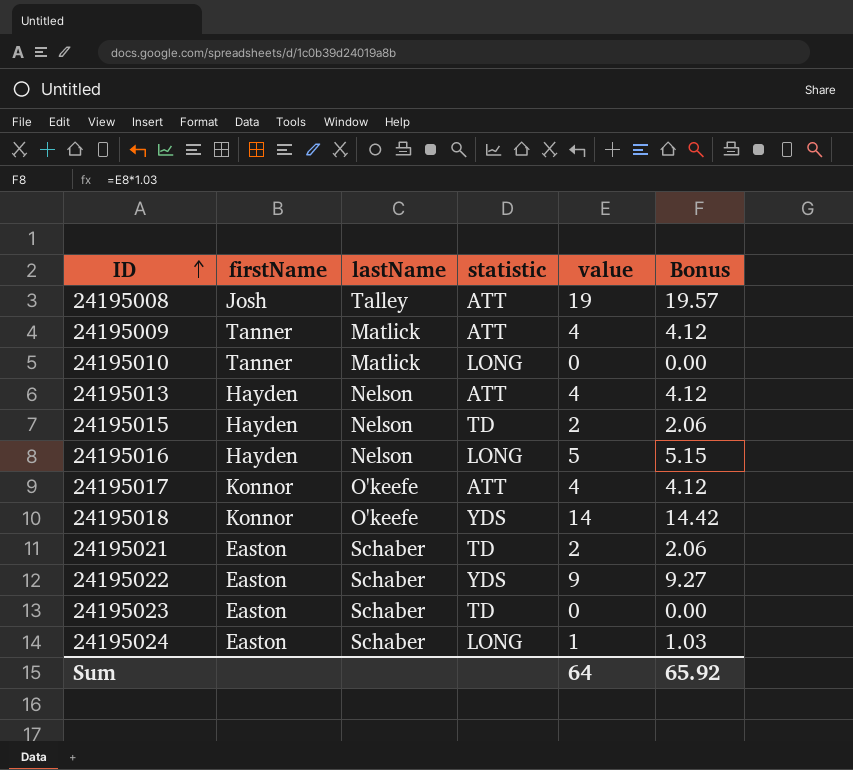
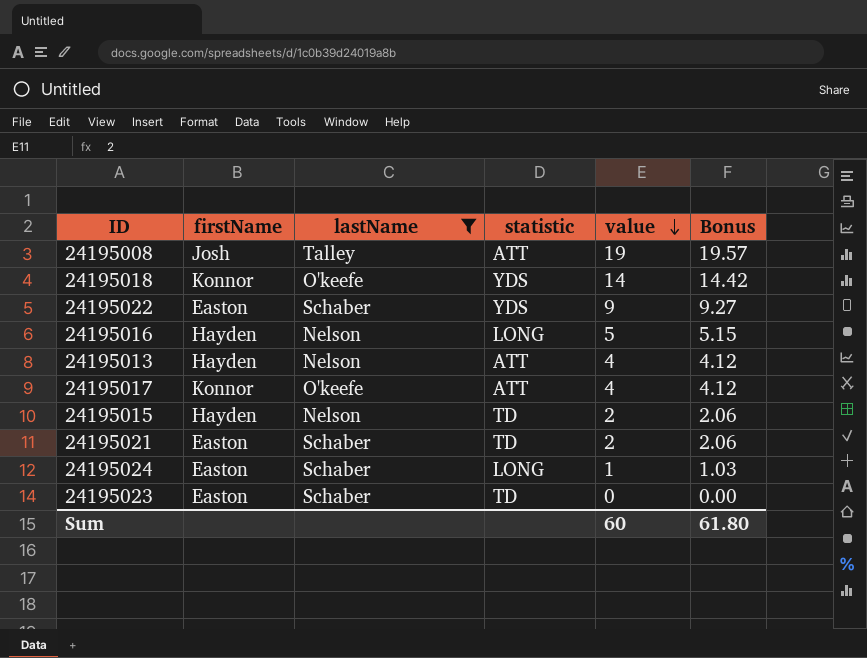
filter: none -> lastName != Matlick
row order: ID ascending -> value descending
Sum | value: 64 -> 60
Sum | Bonus: 65.92 -> 61.80

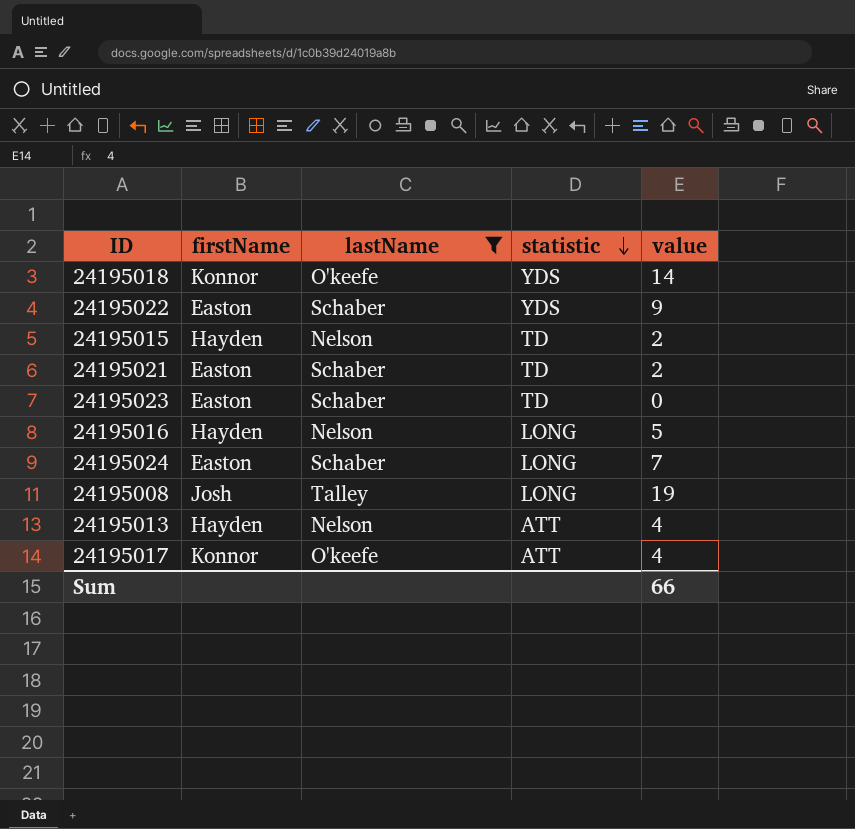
row order: value descending -> statistic descending
column Bonus | formula: [value] * 1.03 -> none
24195024 | value: 1 -> 7
24195008 | statistic: ATT -> LONG
Sum | value: 60 -> 66

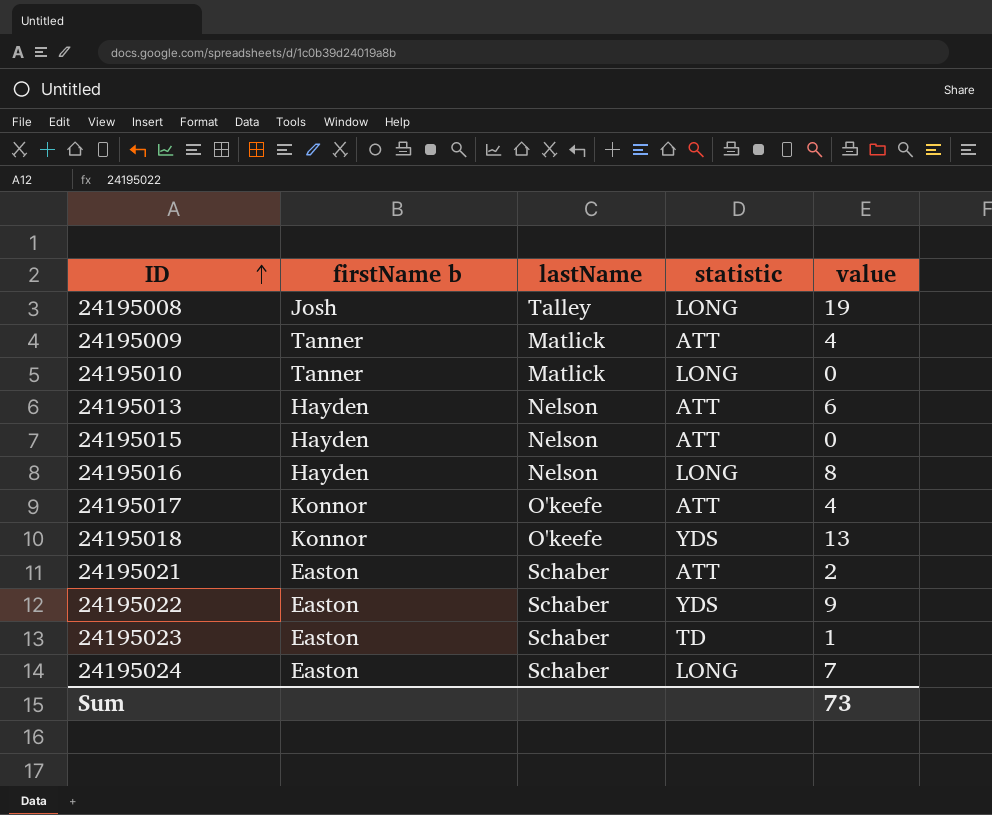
filter: lastName != Matlick -> none
row order: statistic descending -> ID ascending
column name: firstName -> firstName b
24195013 | value: 4 -> 6
24195015 | statistic: TD -> ATT
24195015 | value: 2 -> 0
24195016 | value: 5 -> 8
24195018 | value: 14 -> 13
24195021 | statistic: TD -> ATT
24195023 | value: 0 -> 1
Sum | value: 66 -> 73

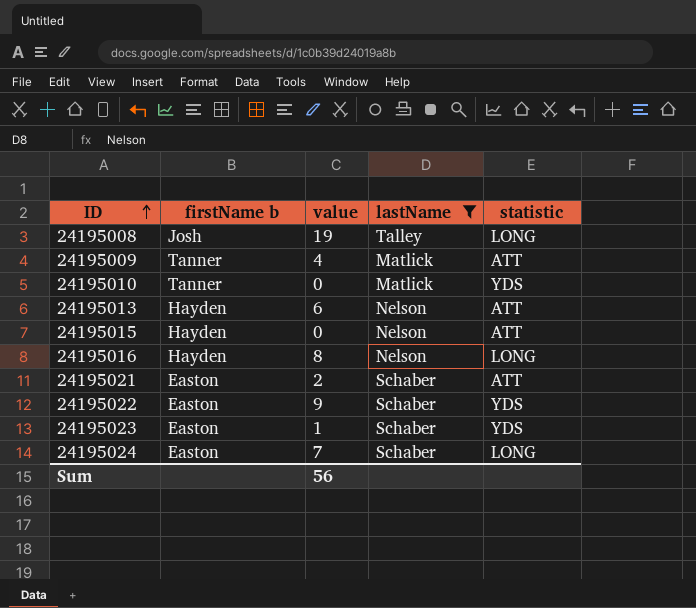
filter: none -> lastName != O'keefe
column value | position: 5 -> 3
24195010 | statistic: LONG -> YDS
24195023 | statistic: TD -> YDS
Sum | value: 73 -> 56

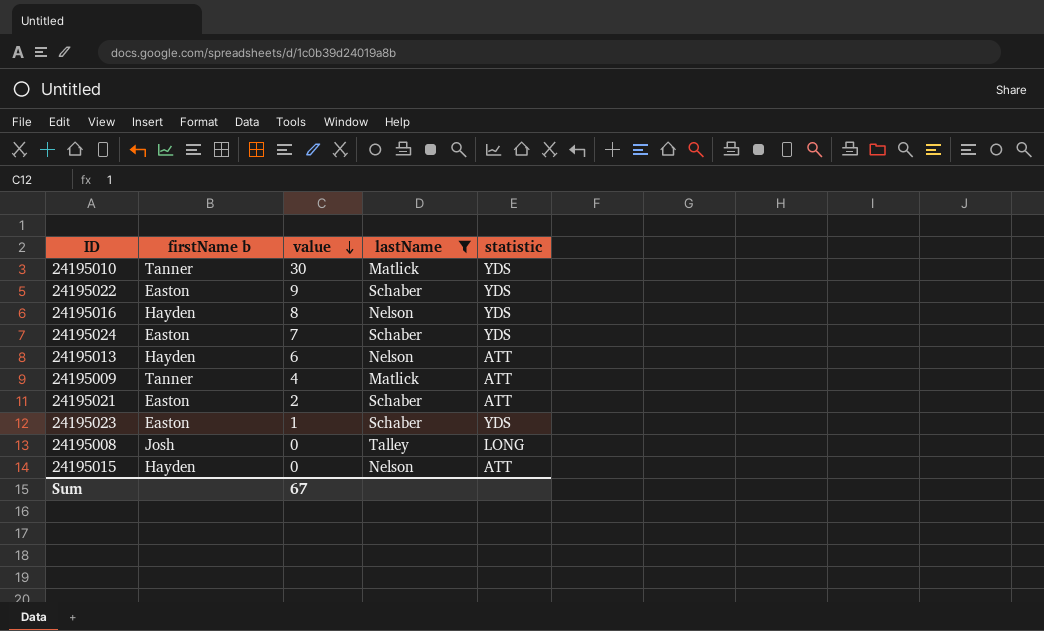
row order: ID ascending -> value descending
24195010 | value: 0 -> 30
24195016 | statistic: LONG -> YDS
24195024 | statistic: LONG -> YDS
24195008 | value: 19 -> 0
Sum | value: 56 -> 67

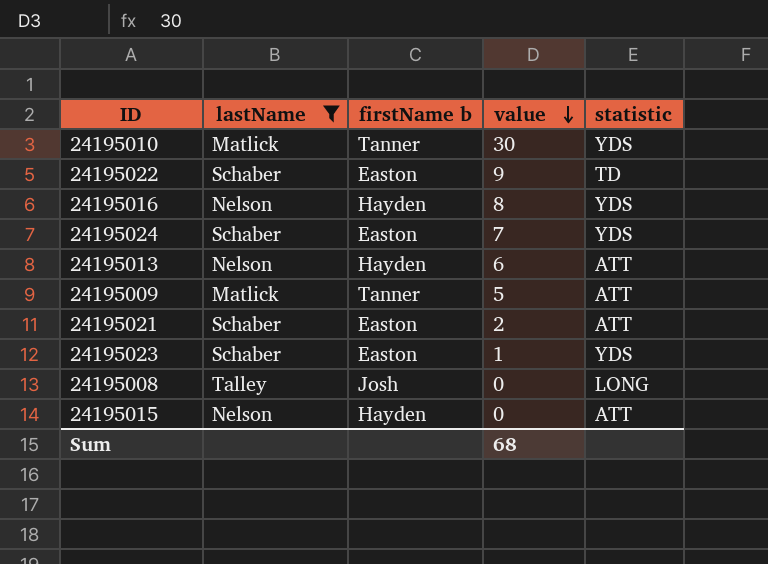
column lastName | position: 4 -> 2
24195022 | statistic: YDS -> TD
24195009 | value: 4 -> 5
Sum | value: 67 -> 68

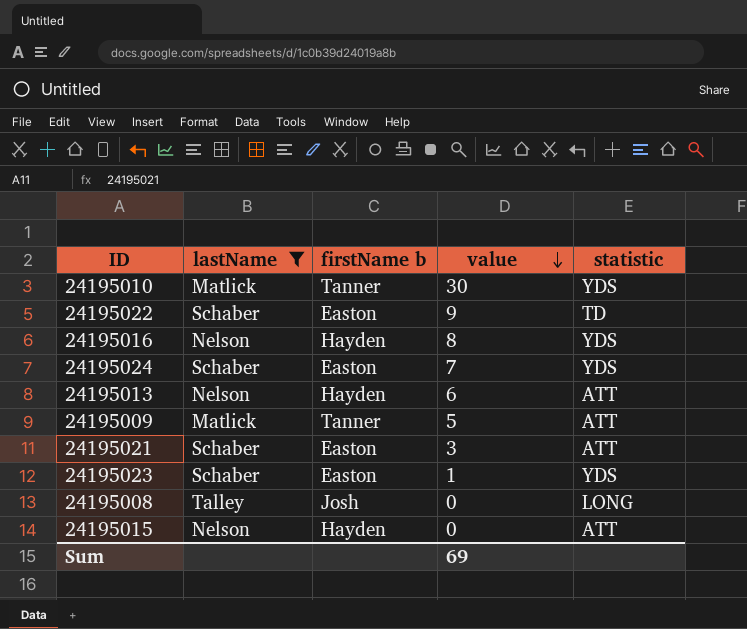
24195021 | value: 2 -> 3
Sum | value: 68 -> 69

